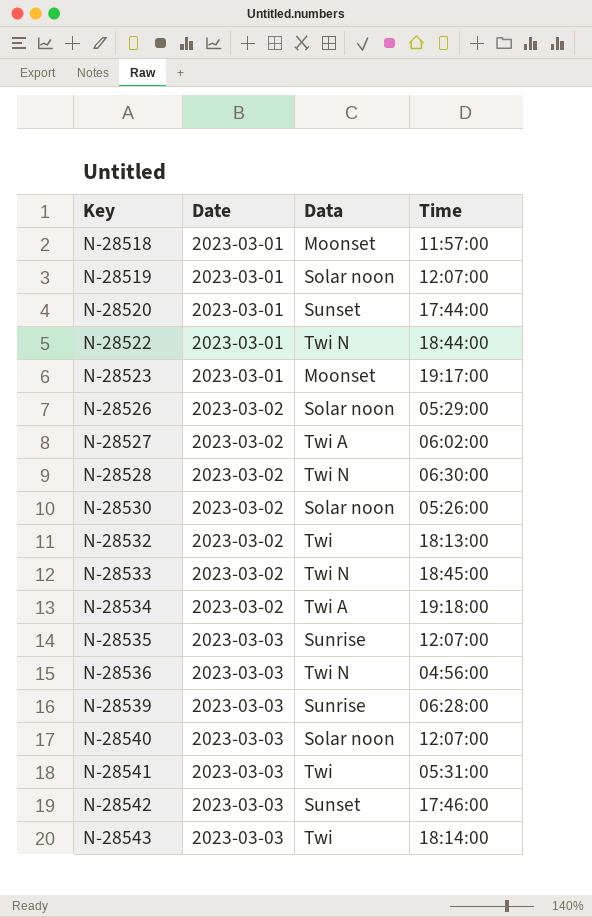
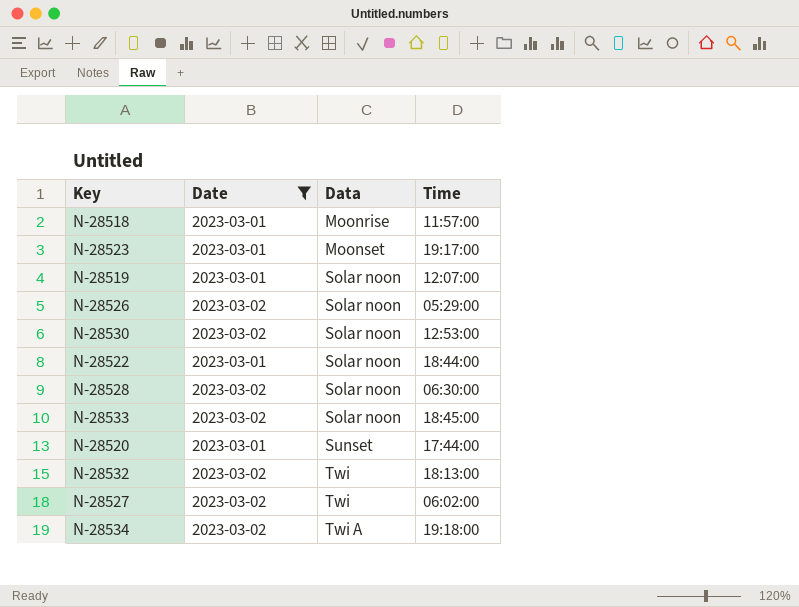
filter: none -> Date != 2023-03-03
row order: Key ascending -> Data ascending
N-28518 | Data: Moonset -> Moonrise
N-28530 | Time: 05:26:00 -> 12:53:00
N-28522 | Data: Twi N -> Solar noon
N-28528 | Data: Twi N -> Solar noon
N-28533 | Data: Twi N -> Solar noon
N-28527 | Data: Twi A -> Twi

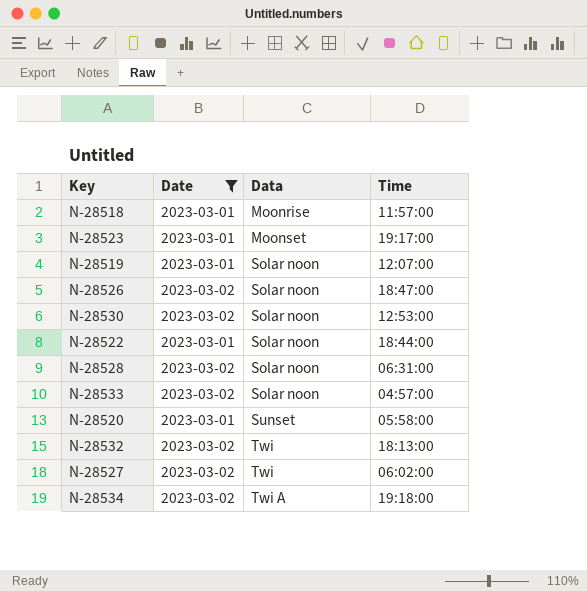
N-28526 | Time: 05:29:00 -> 18:47:00
N-28528 | Time: 06:30:00 -> 06:31:00
N-28533 | Time: 18:45:00 -> 04:57:00
N-28520 | Time: 17:44:00 -> 05:58:00

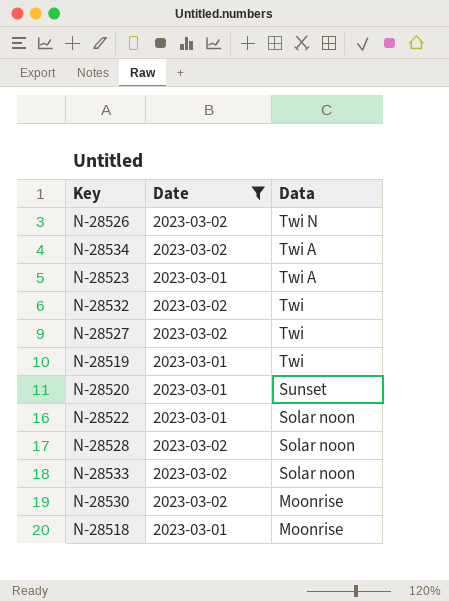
row order: Data ascending -> Data descending
column Time | position: 4 -> none
N-28526 | Data: Solar noon -> Twi N
N-28523 | Data: Moonset -> Twi A
N-28519 | Data: Solar noon -> Twi
N-28530 | Data: Solar noon -> Moonrise

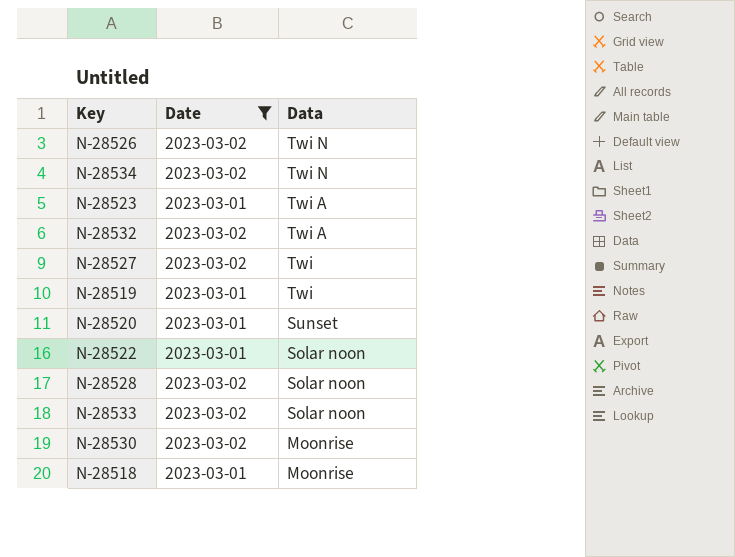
N-28534 | Data: Twi A -> Twi N
N-28532 | Data: Twi -> Twi A

